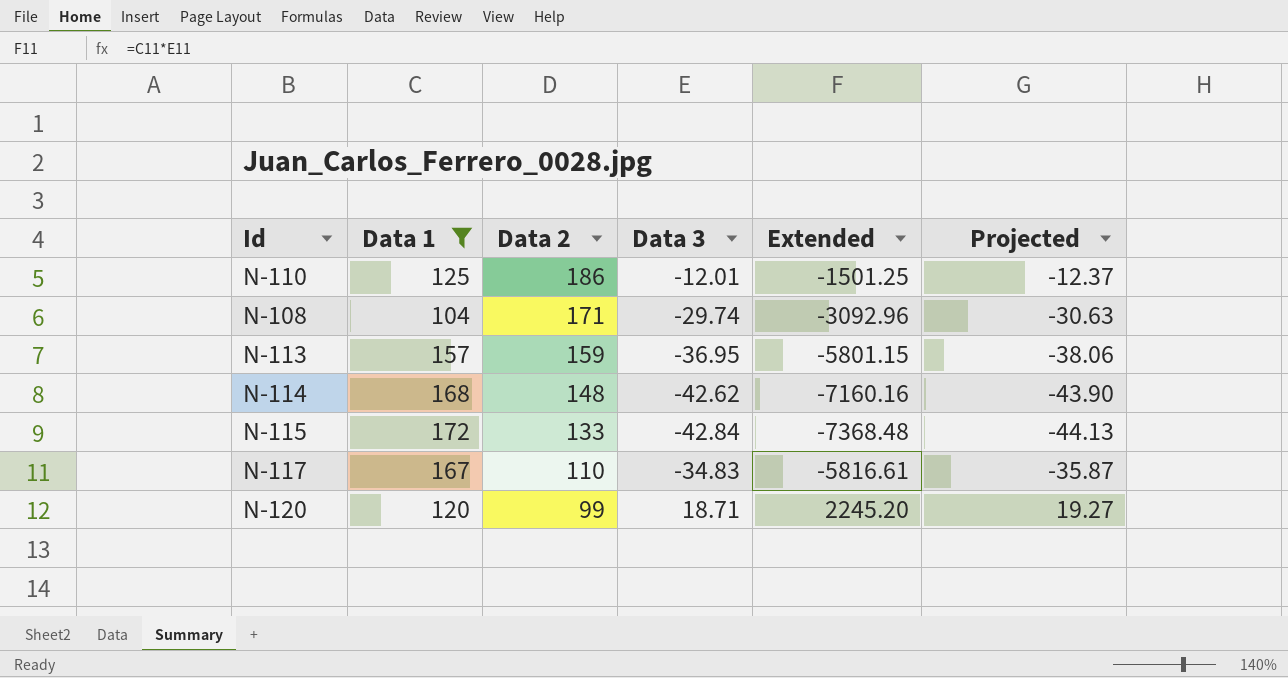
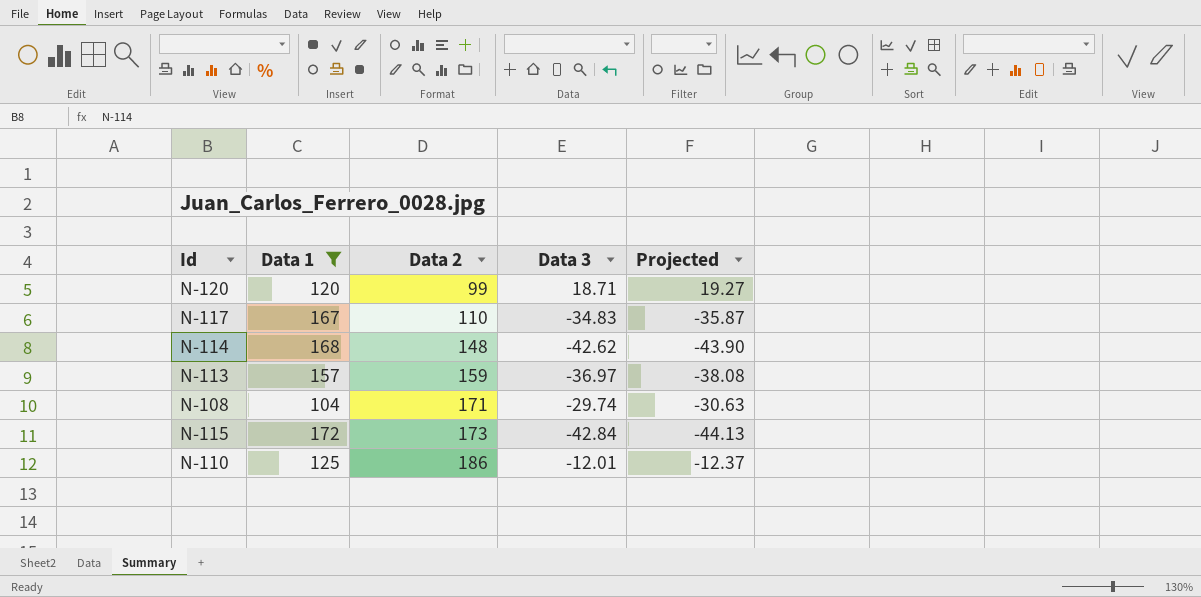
row order: Data 2 descending -> Data 2 ascending
column Extended | formula: [Data 1] * [Data 3] -> none
N-113 | Data 3: -36.95 -> -36.97
N-113 | Projected: -38.06 -> -38.08
N-115 | Data 2: 133 -> 173

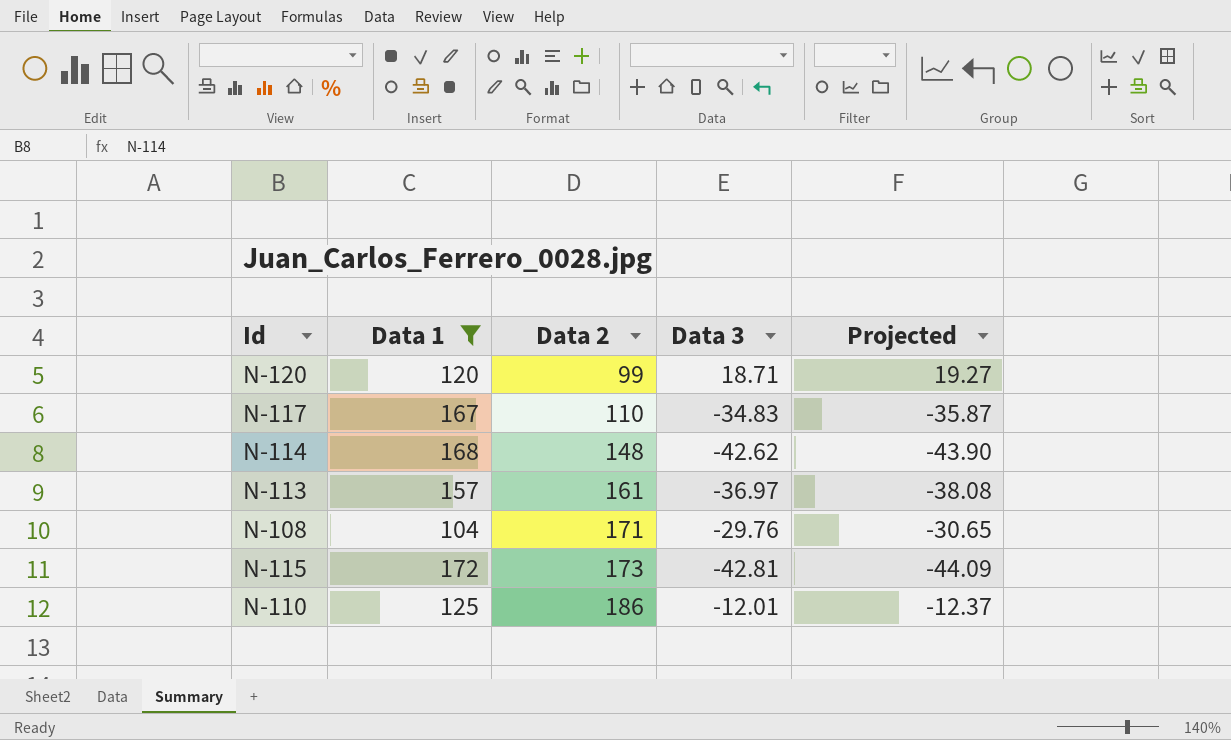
N-113 | Data 2: 159 -> 161
N-108 | Data 3: -29.74 -> -29.76
N-108 | Projected: -30.63 -> -30.65
N-115 | Data 3: -42.84 -> -42.81
N-115 | Projected: -44.13 -> -44.09

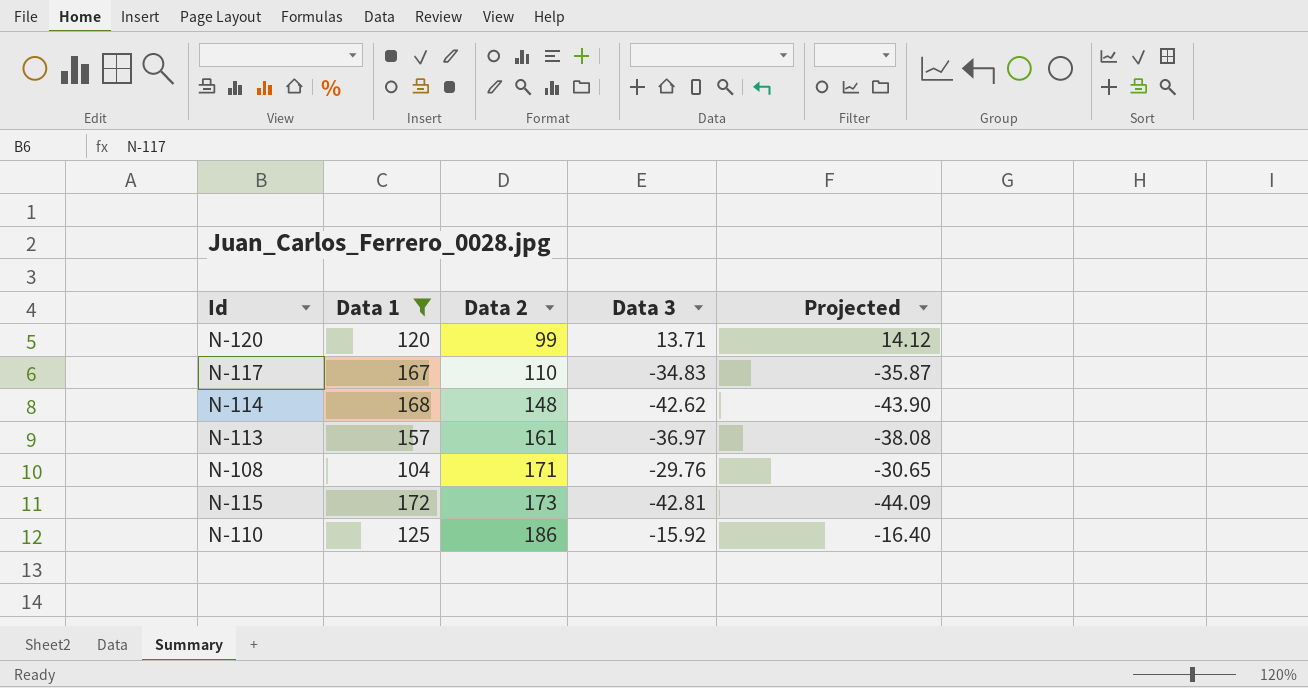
N-120 | Data 3: 18.71 -> 13.71
N-120 | Projected: 19.27 -> 14.12
N-110 | Data 3: -12.01 -> -15.92
N-110 | Projected: -12.37 -> -16.40

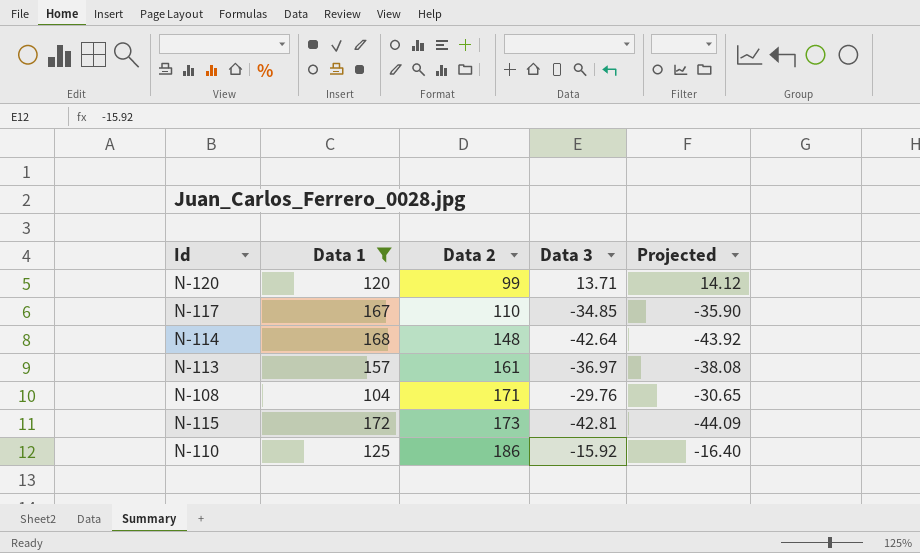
N-117 | Data 3: -34.83 -> -34.85
N-117 | Projected: -35.87 -> -35.90
N-114 | Data 3: -42.62 -> -42.64
N-114 | Projected: -43.90 -> -43.92

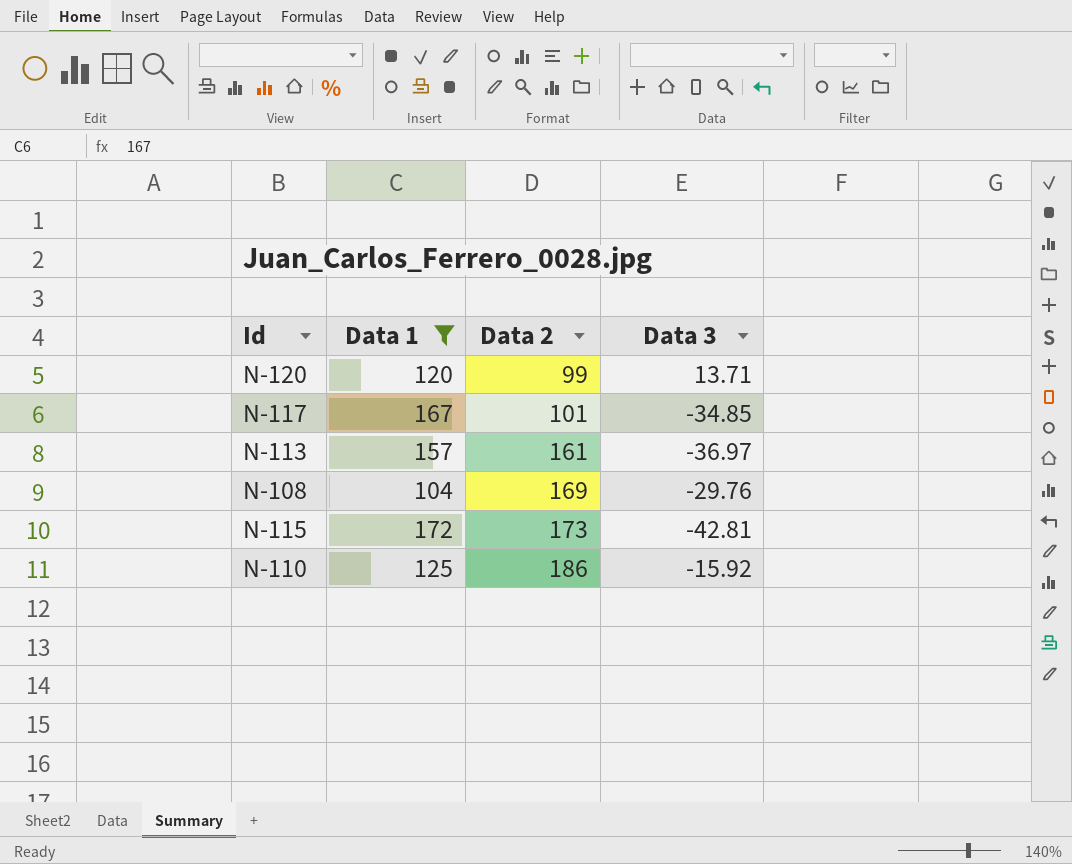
column Projected | formula: [Data 3] * 1.03 -> none
row N-114: 168 | 148 | -42.64 | -43.92 -> none
N-117 | Data 2: 110 -> 101
N-108 | Data 2: 171 -> 169

